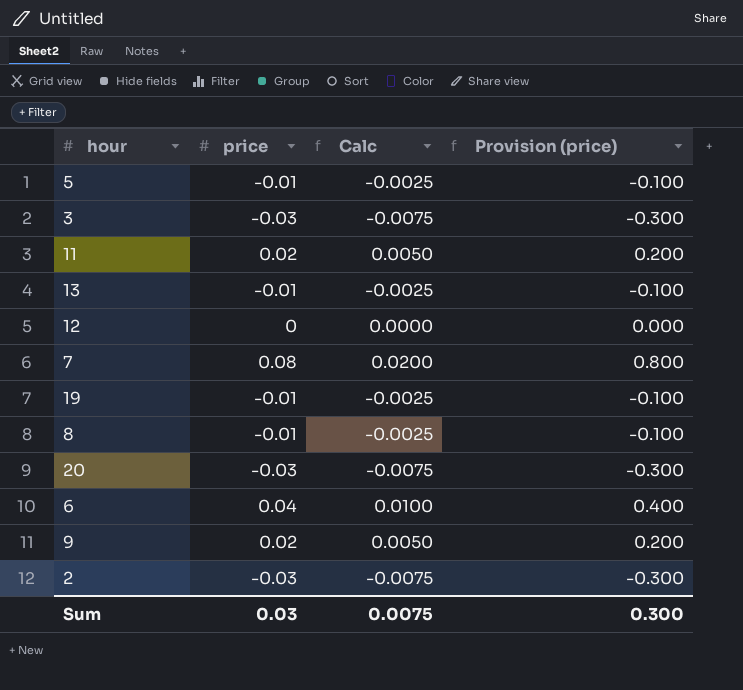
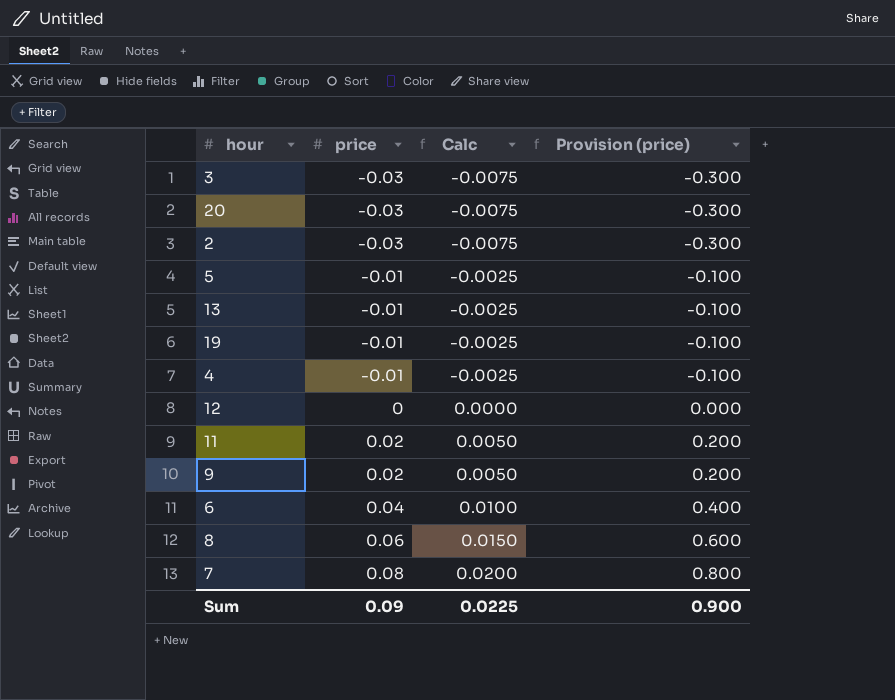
row order: none -> price ascending
row 4: none -> -0.01 | -0.0025 | -0.100
8 | price: -0.01 -> 0.06
8 | Calc: -0.0025 -> 0.0150
8 | Provision (price): -0.100 -> 0.600
Sum | price: 0.03 -> 0.09
Sum | Calc: 0.0075 -> 0.0225
Sum | Provision (price): 0.300 -> 0.900

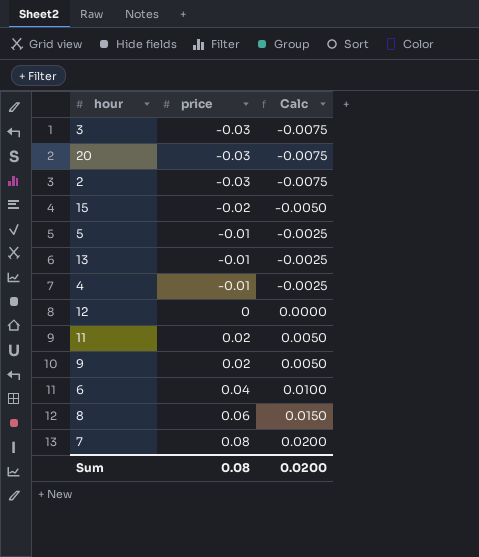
column Provision (price) | formula: [price] * 10 -> none
row 19: -0.01 | -0.0025 | -0.100 -> none
row 15: none -> -0.02 | -0.0050
Sum | price: 0.09 -> 0.08
Sum | Calc: 0.0225 -> 0.0200

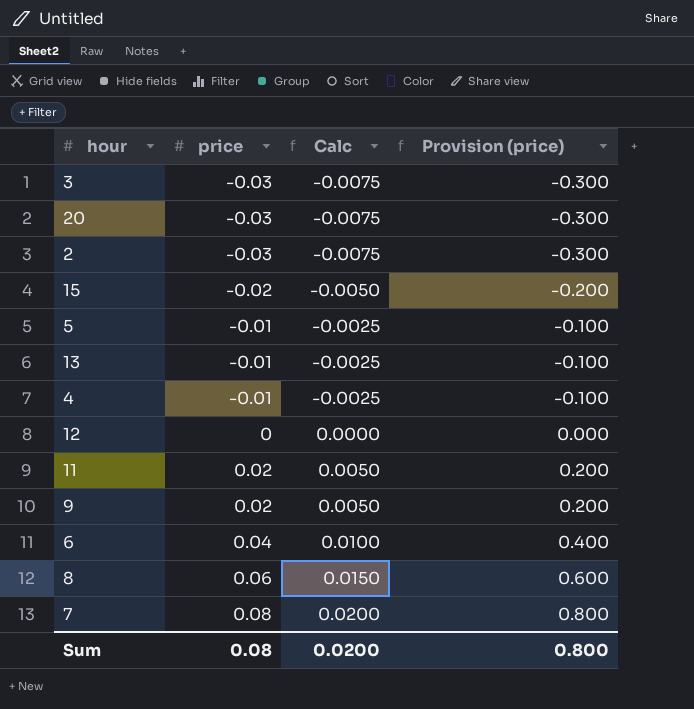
column Provision (price) | formula: none -> [price] * 10

